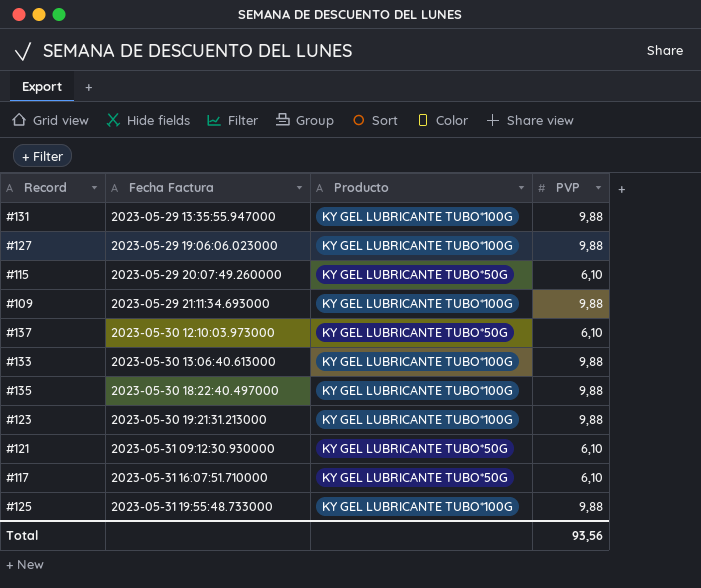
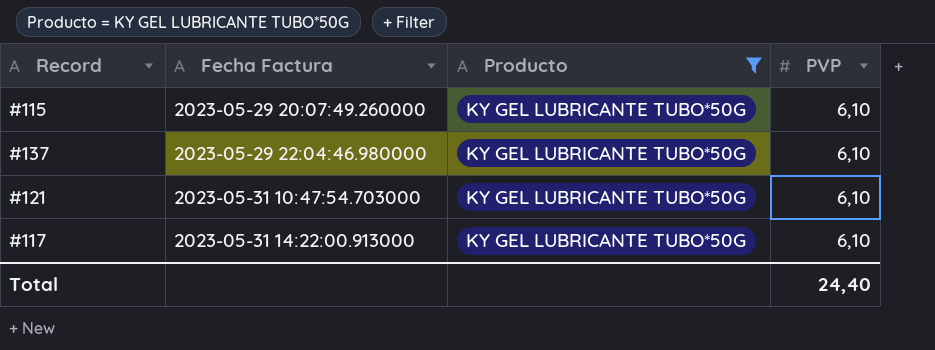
filter: none -> Producto = KY GEL LUBRICANTE TUBO*50G
#137 | Fecha Factura: 2023-05-30 12:10:03.973000 -> 2023-05-29 22:04:46.980000
#121 | Fecha Factura: 2023-05-31 09:12:30.930000 -> 2023-05-31 10:47:54.703000
#117 | Fecha Factura: 2023-05-31 16:07:51.710000 -> 2023-05-31 14:22:00.913000
Total | PVP: 93,56 -> 24,40

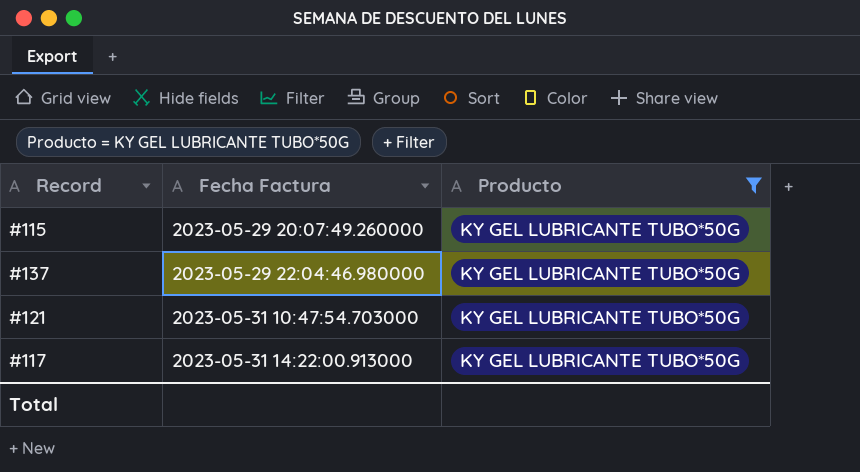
column PVP | position: 4 -> none

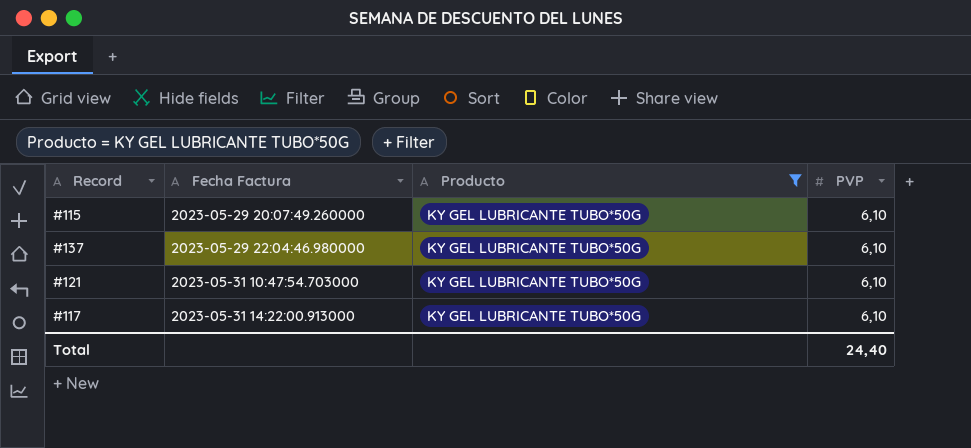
column PVP | position: none -> 4

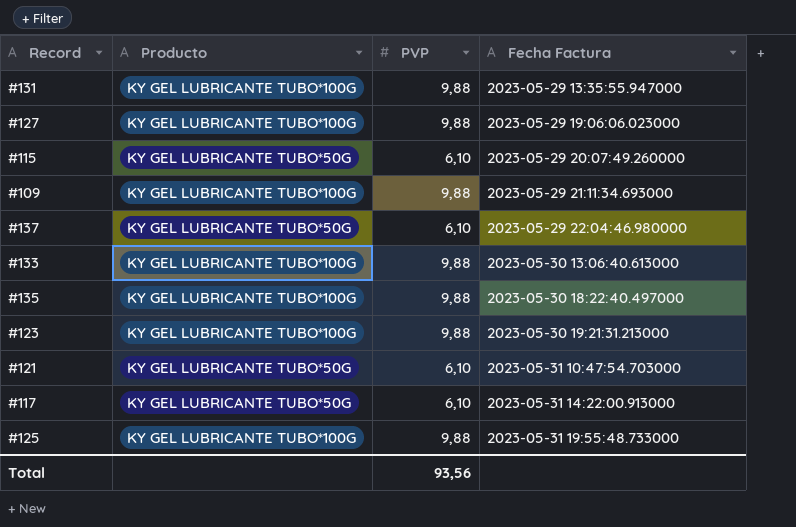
filter: Producto = KY GEL LUBRICANTE TUBO*50G -> none
column Fecha Factura | position: 2 -> 4
Total | PVP: 24,40 -> 93,56

